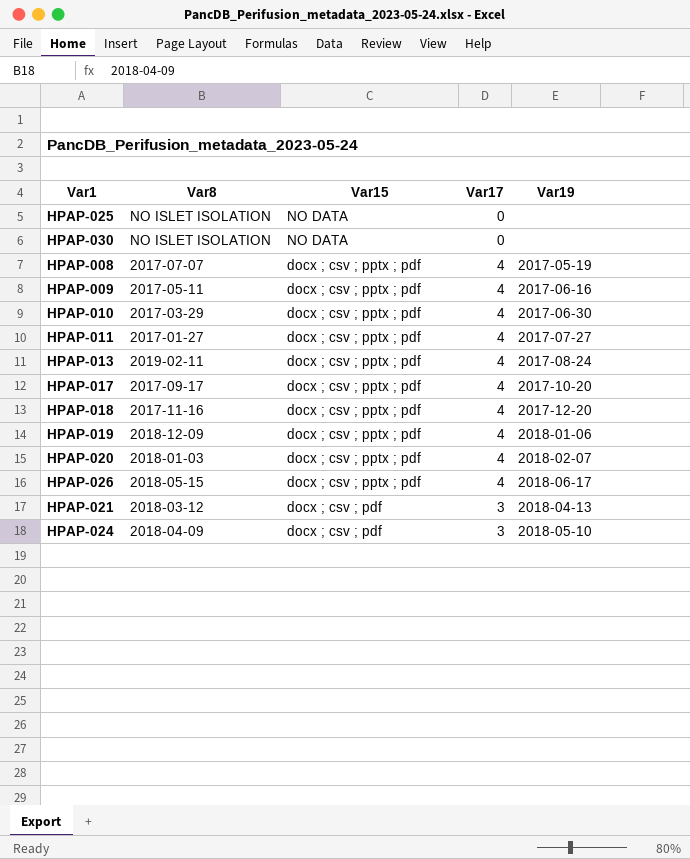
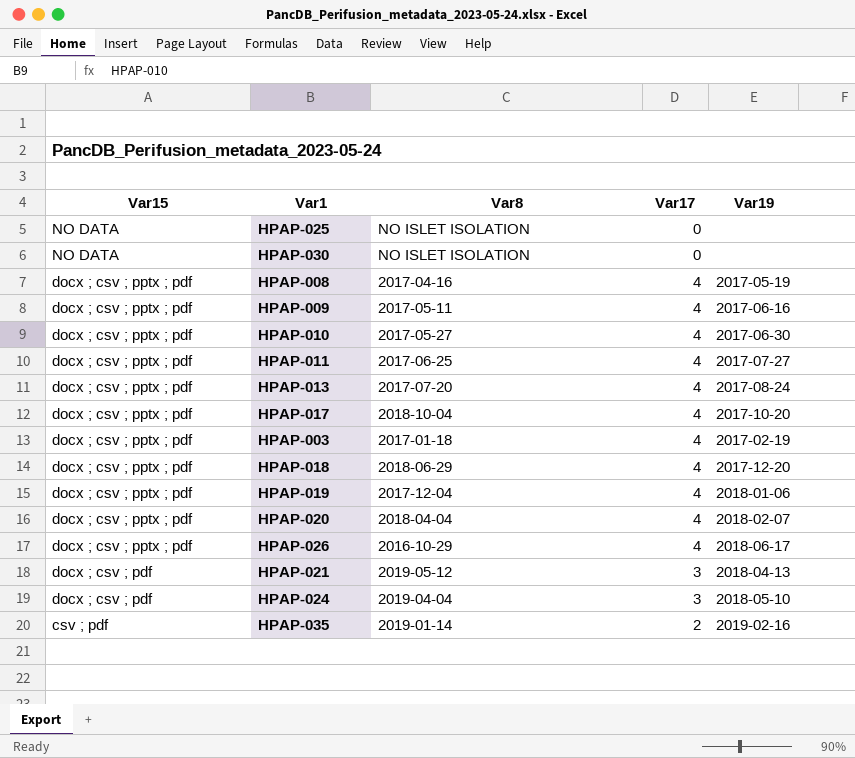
column Var15 | position: 3 -> 1
HPAP-008 | Var8: 2017-07-07 -> 2017-04-16
HPAP-010 | Var8: 2017-03-29 -> 2017-05-27
HPAP-011 | Var8: 2017-01-27 -> 2017-06-25
HPAP-013 | Var8: 2019-02-11 -> 2017-07-20
HPAP-017 | Var8: 2017-09-17 -> 2018-10-04
row HPAP-003: none -> docx ; csv ; pptx ; pdf | 2017-01-18 | 4 | 2017-02-19
HPAP-018 | Var8: 2017-11-16 -> 2018-06-29
HPAP-019 | Var8: 2018-12-09 -> 2017-12-04
HPAP-020 | Var8: 2018-01-03 -> 2018-04-04
HPAP-026 | Var8: 2018-05-15 -> 2016-10-29
HPAP-021 | Var8: 2018-03-12 -> 2019-05-12
HPAP-024 | Var8: 2018-04-09 -> 2019-04-04
row HPAP-035: none -> csv ; pdf | 2019-01-14 | 2 | 2019-02-16

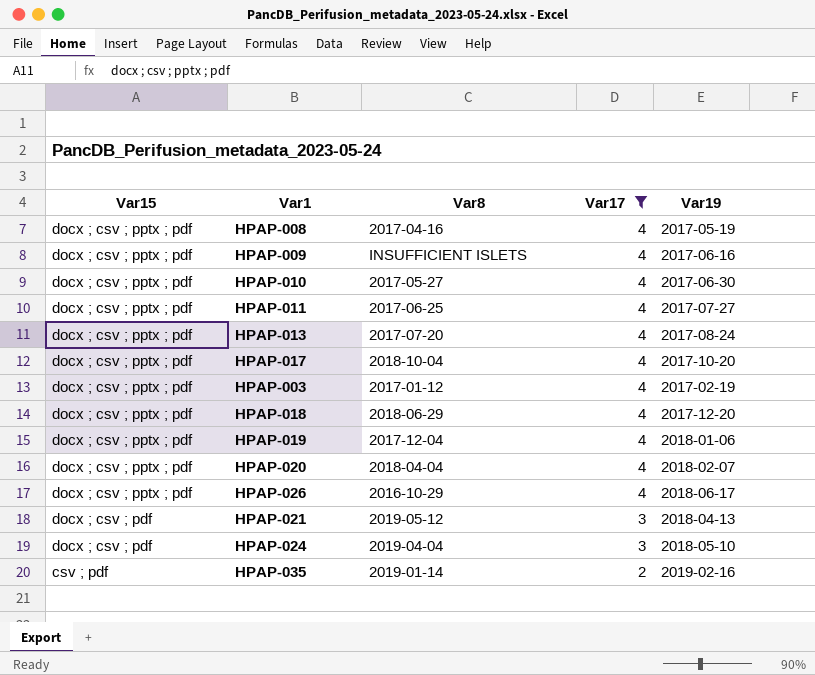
filter: none -> Var17 != 0
HPAP-009 | Var8: 2017-05-11 -> INSUFFICIENT ISLETS
HPAP-003 | Var8: 2017-01-18 -> 2017-01-12

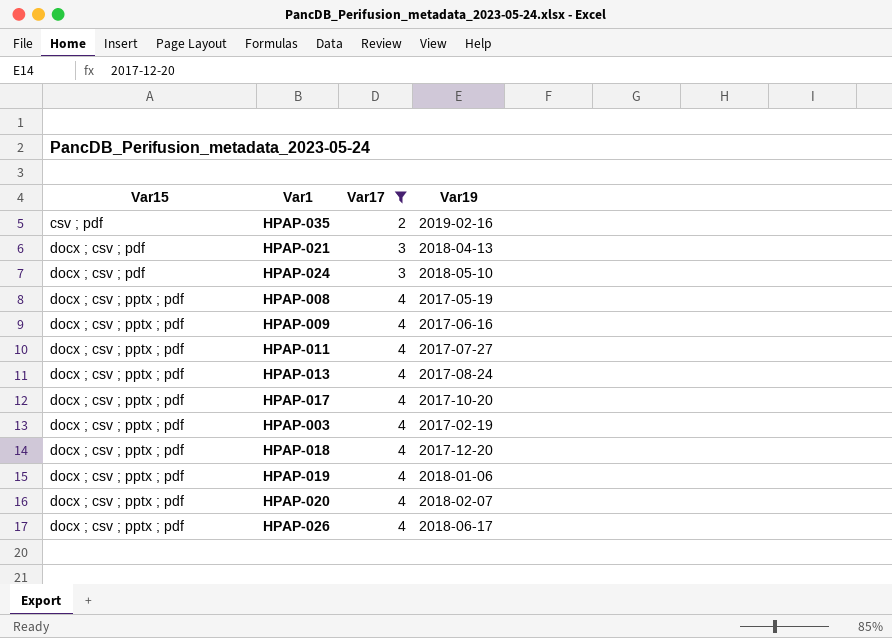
row order: Var15 descending -> Var15 ascending
column Var8 | position: 3 -> none
row HPAP-010: docx ; csv ; pptx ; pdf | 2017-05-27 | 4 | 2017-06-30 -> none

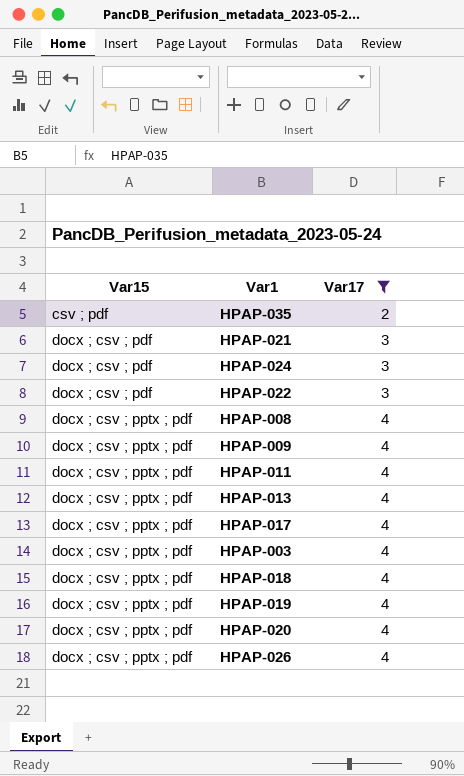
column Var19 | position: 4 -> none
row HPAP-022: none -> docx ; csv ; pdf | 3

